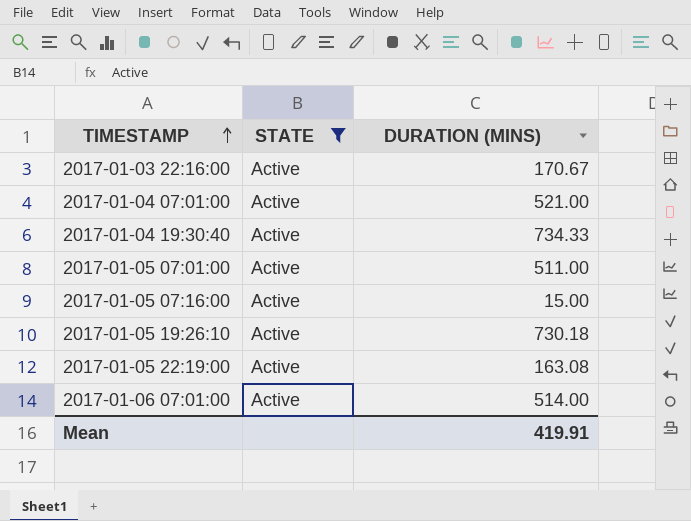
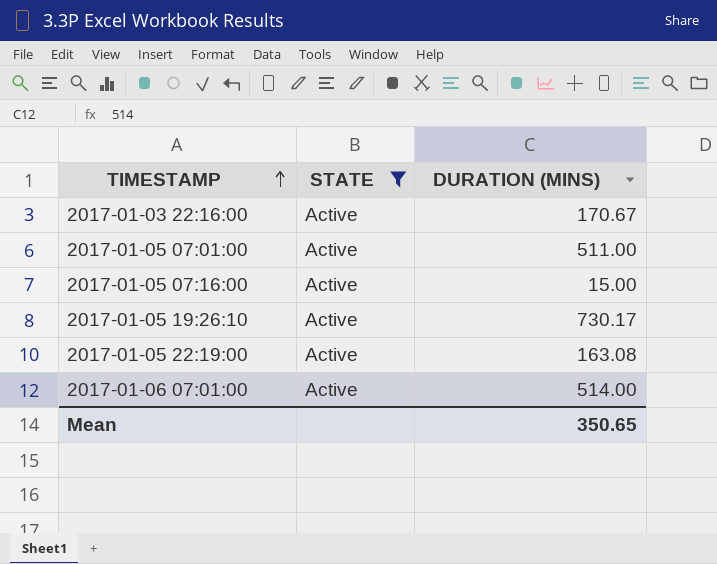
row 2017-01-04 07:01:00: Active | 521.00 -> none
row 2017-01-04 19:30:40: Active | 734.33 -> none
2017-01-05 19:26:10 | DURATION (MINS): 730.18 -> 730.17
Mean | DURATION (MINS): 419.91 -> 350.65

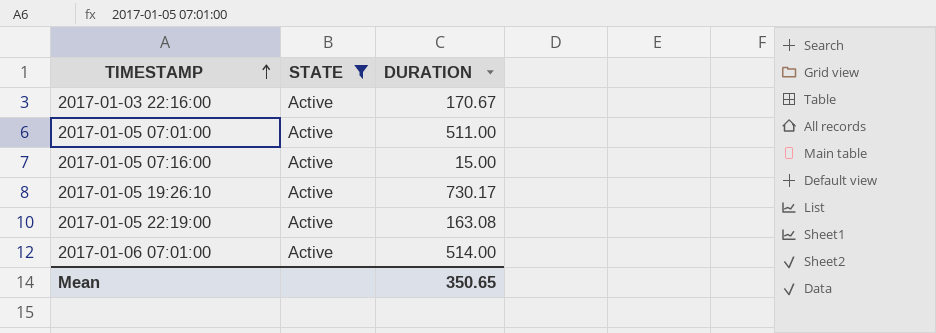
column name: DURATION (MINS) -> DURATION

